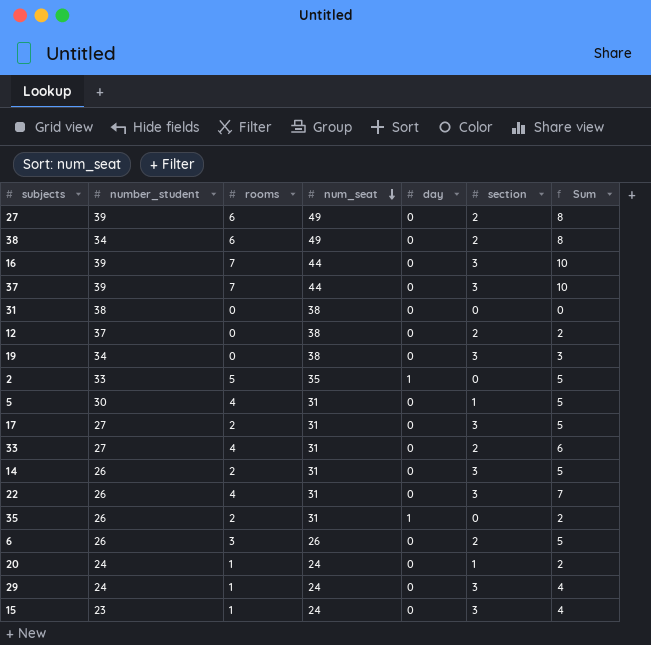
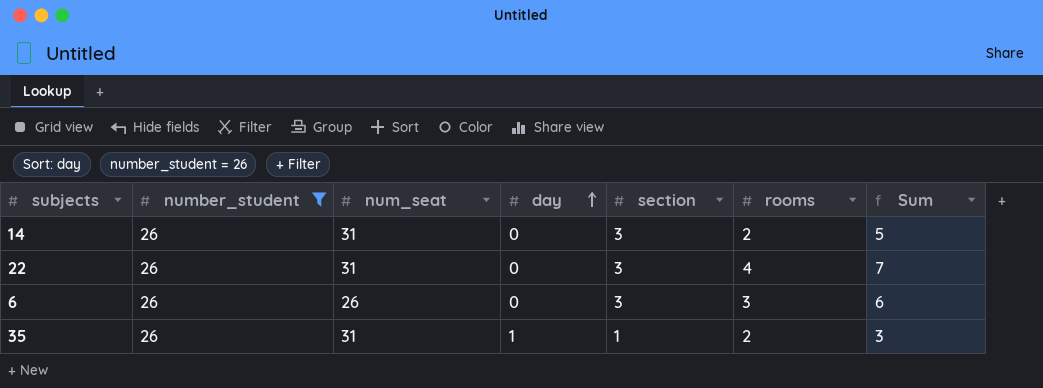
filter: none -> number_student = 26
row order: num_seat descending -> day ascending
column rooms | position: 3 -> 6
6 | section: 2 -> 3
6 | Sum: 5 -> 6
35 | section: 0 -> 1
35 | Sum: 2 -> 3

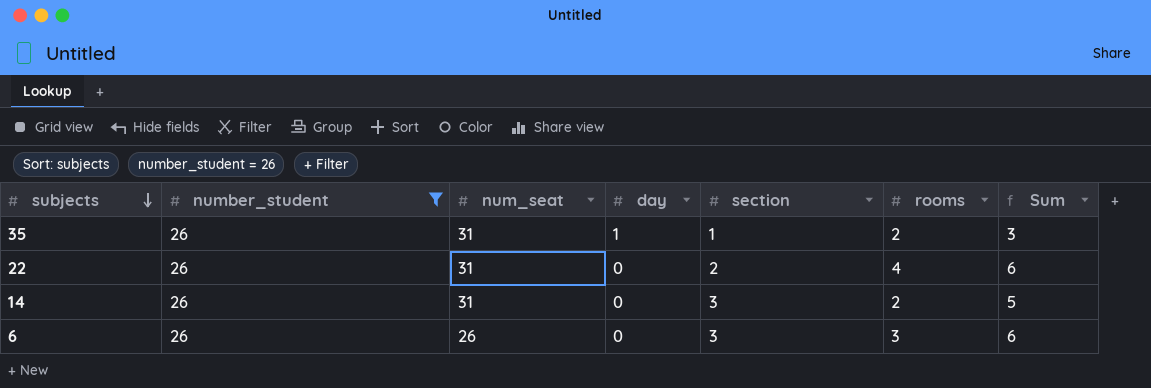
row order: day ascending -> subjects descending
22 | section: 3 -> 2
22 | Sum: 7 -> 6

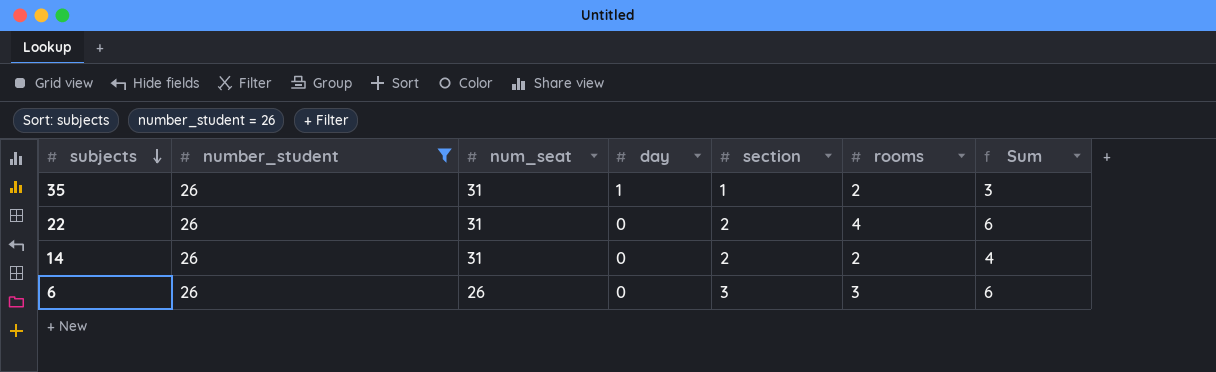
14 | section: 3 -> 2
14 | Sum: 5 -> 4

